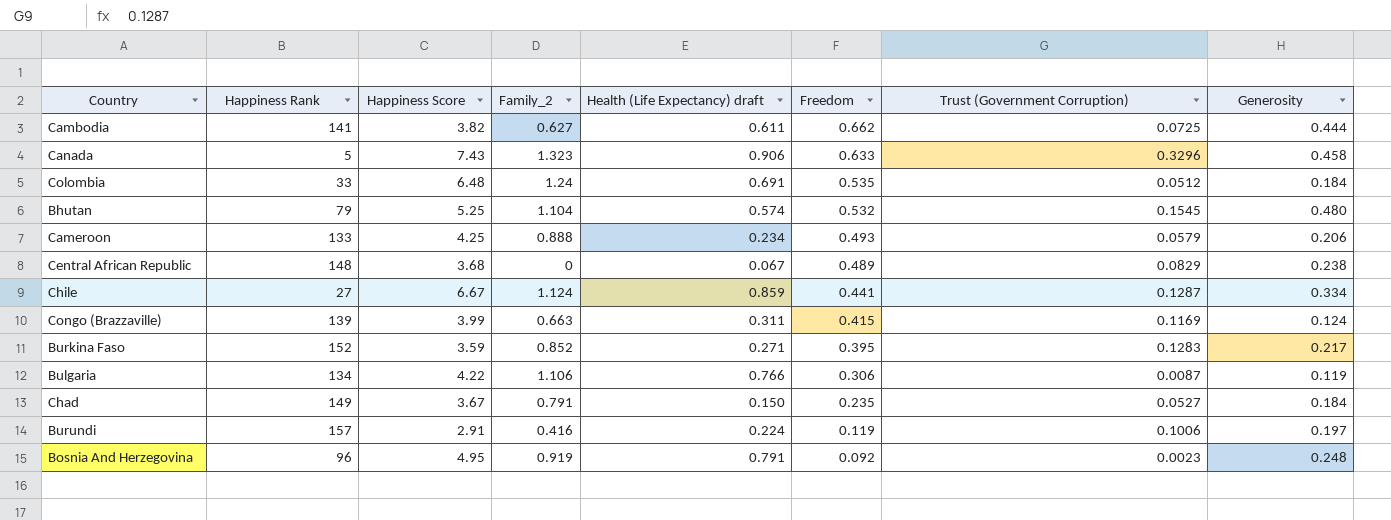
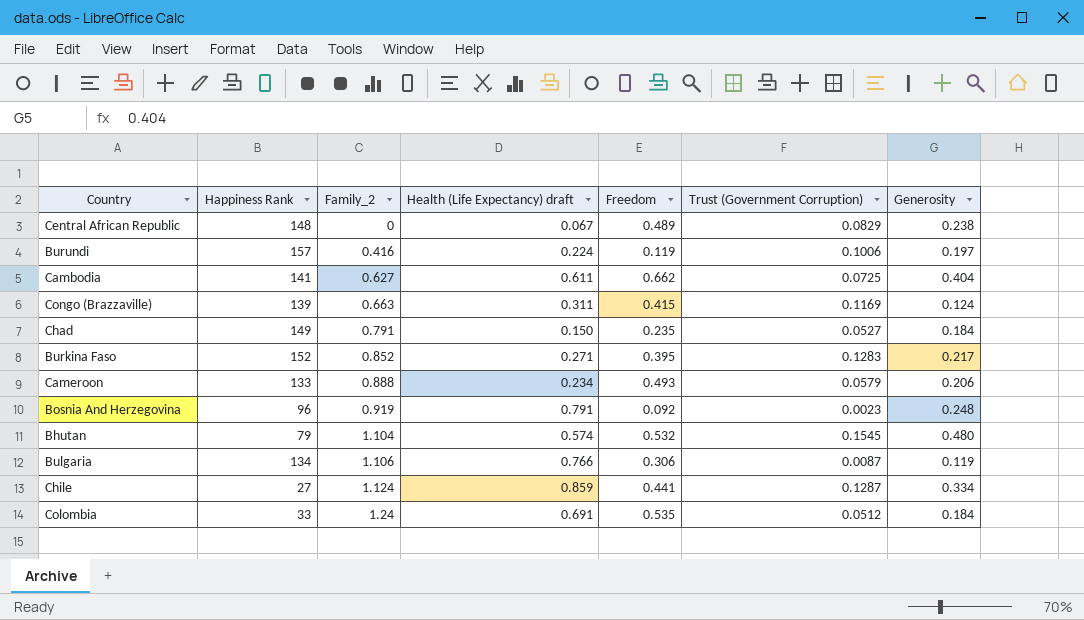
row order: Freedom descending -> Family_2 ascending
column Happiness Score | position: 3 -> none
row Canada: 5 | 7.43 | 1.323 | 0.906 | 0.633 | 0.3296 | 0.458 -> none
Cambodia | Generosity: 0.444 -> 0.404

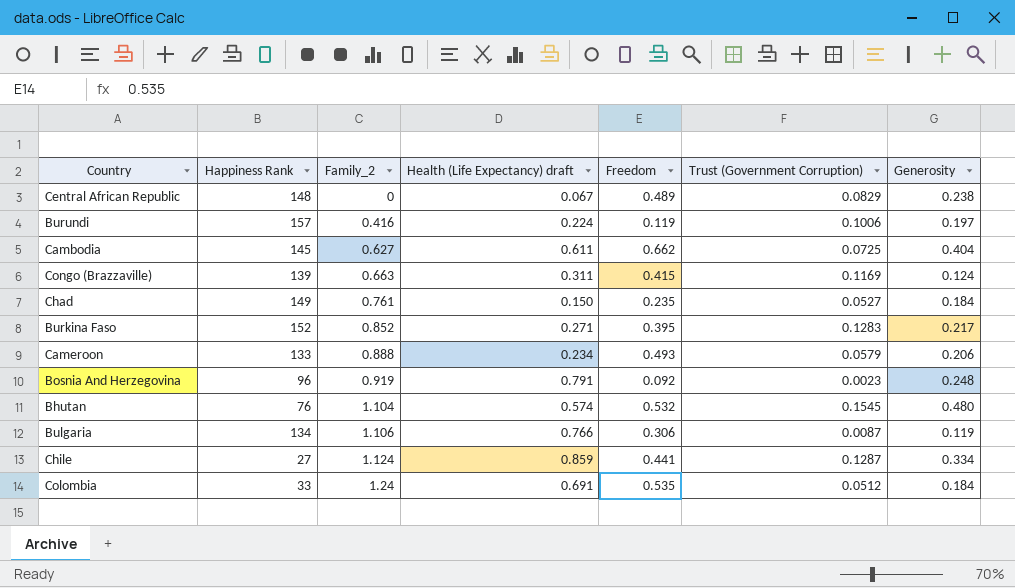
Cambodia | Happiness Rank: 141 -> 145
Chad | Family_2: 0.791 -> 0.761
Bhutan | Happiness Rank: 79 -> 76

